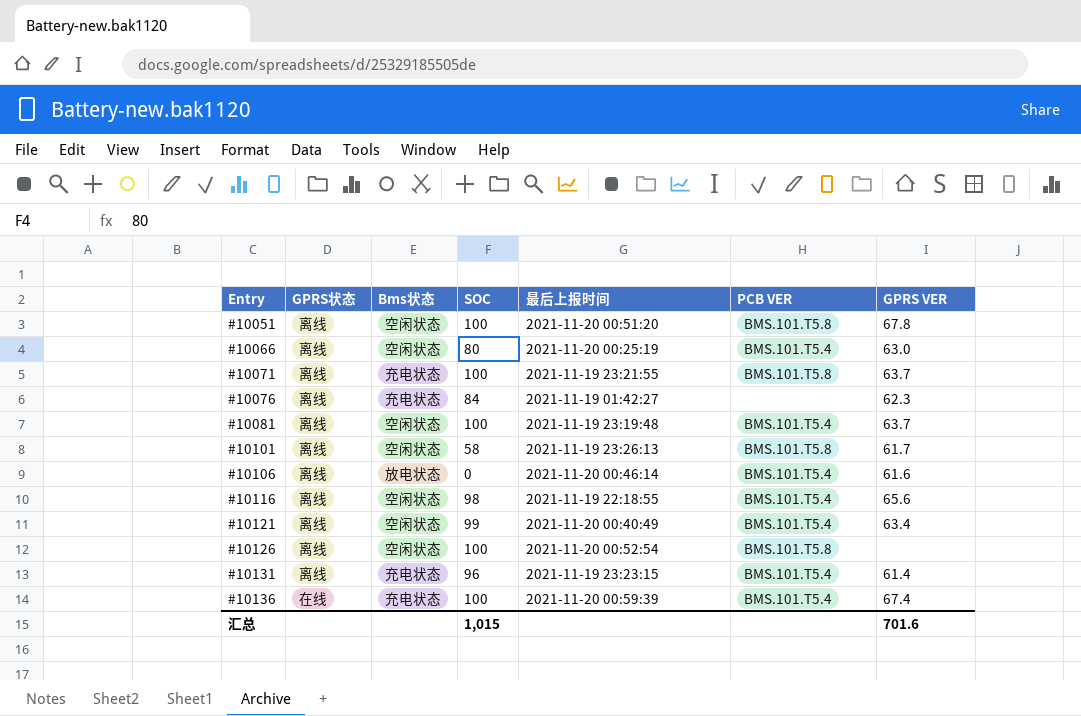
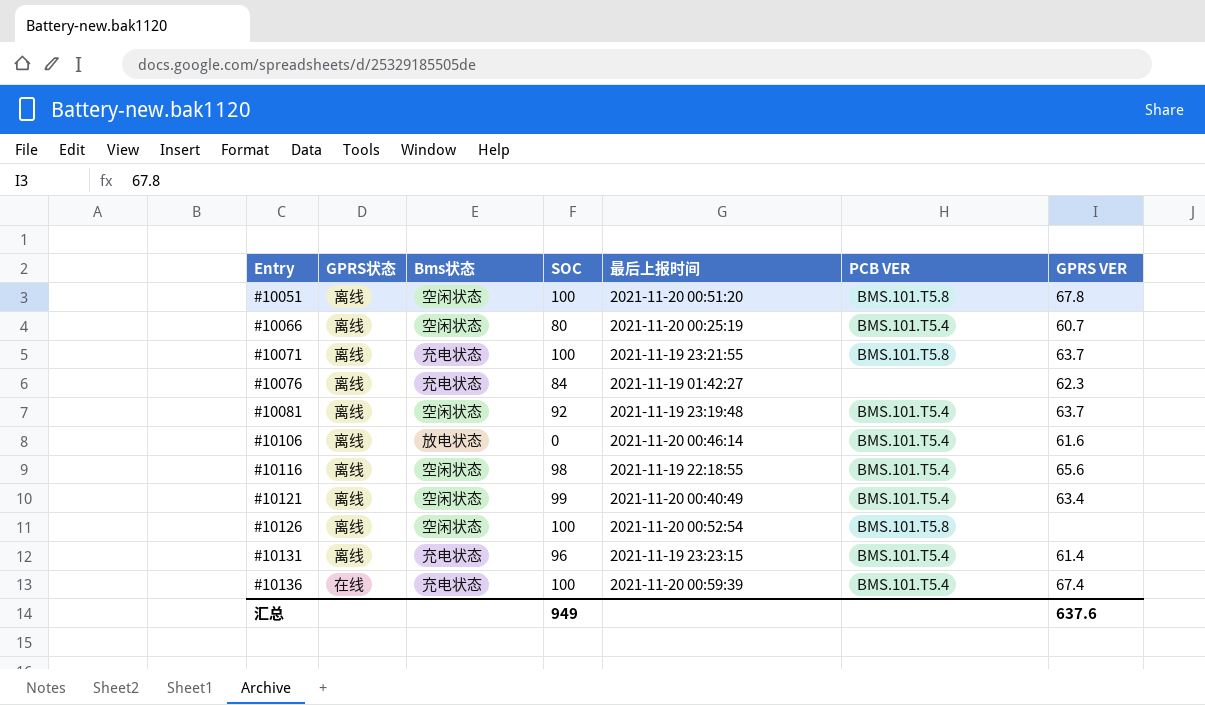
row #10101: 离线 | 空闲状态 | 58 | 2021-11-19 23:26:13 | BMS.101.T5.8 | 61.7 -> none
#10066 | GPRS VER: 63.0 -> 60.7
#10081 | SOC: 100 -> 92
汇总 | SOC: 1,015 -> 949
汇总 | GPRS VER: 701.6 -> 637.6

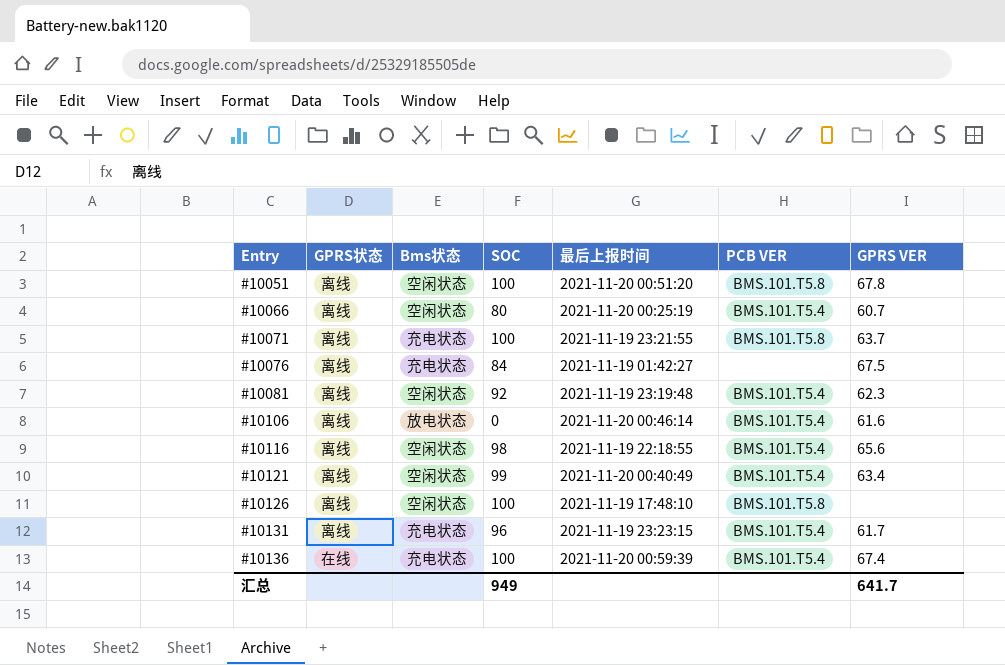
#10076 | GPRS VER: 62.3 -> 67.5
#10081 | GPRS VER: 63.7 -> 62.3
#10126 | 最后上报时间: 2021-11-20 00:52:54 -> 2021-11-19 17:48:10
#10131 | GPRS VER: 61.4 -> 61.7
汇总 | GPRS VER: 637.6 -> 641.7

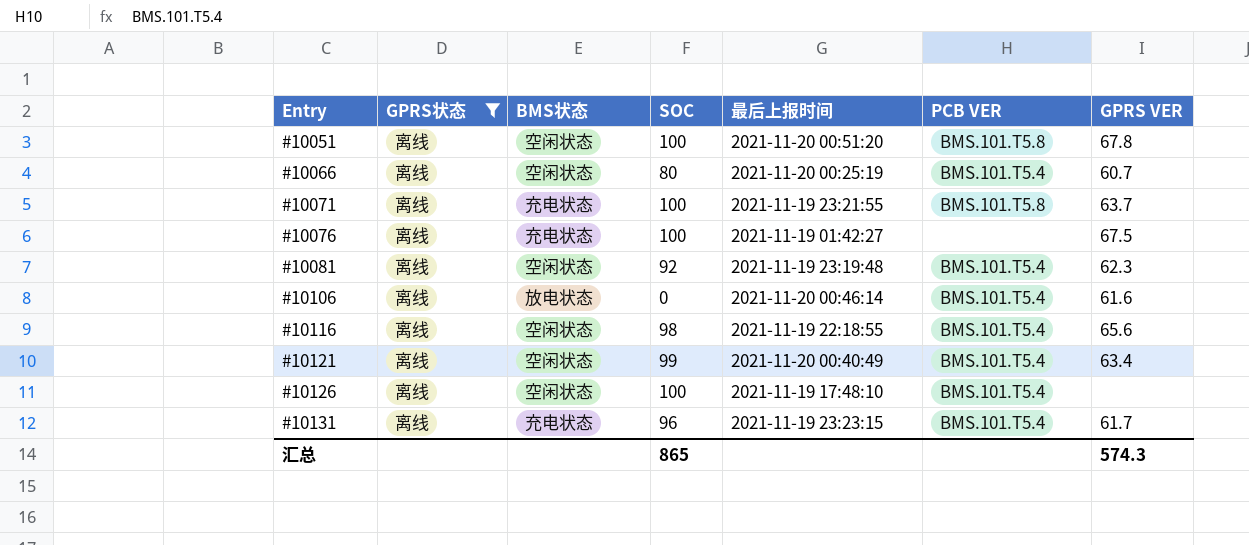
filter: none -> GPRS状态 = 离线
column name: Bms状态 -> BMS状态
#10076 | SOC: 84 -> 100
#10126 | PCB VER: BMS.101.T5.8 -> BMS.101.T5.4
汇总 | SOC: 949 -> 865
汇总 | GPRS VER: 641.7 -> 574.3

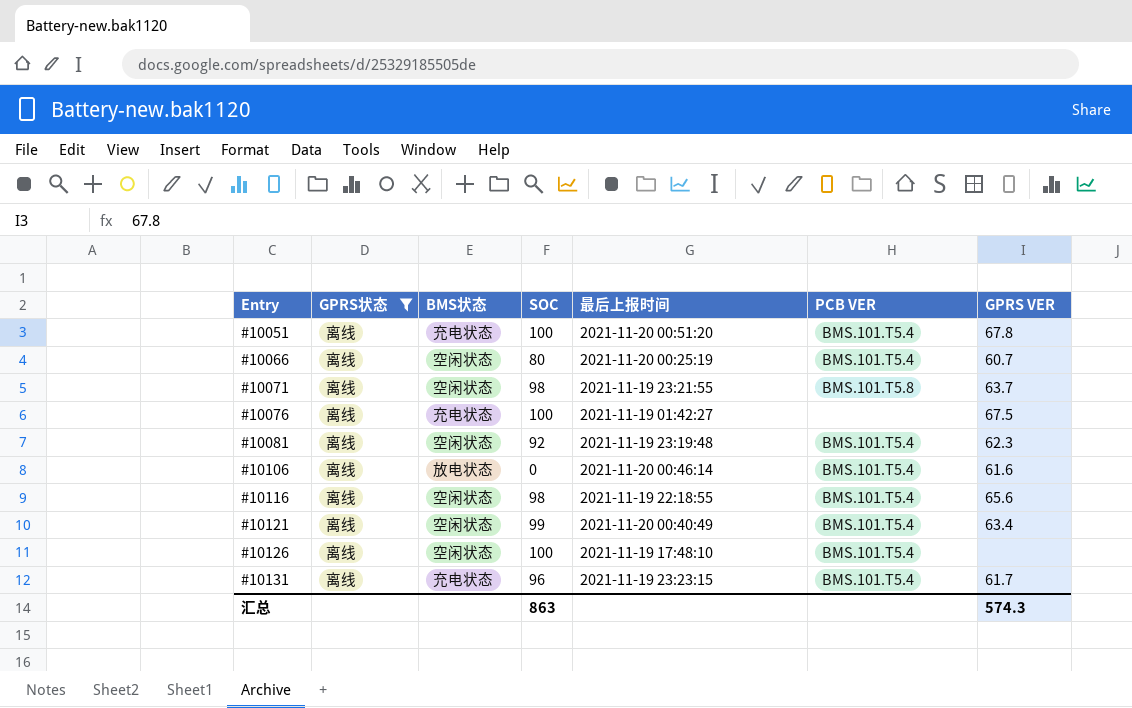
#10051 | BMS状态: 空闲状态 -> 充电状态
#10051 | PCB VER: BMS.101.T5.8 -> BMS.101.T5.4
#10071 | BMS状态: 充电状态 -> 空闲状态
#10071 | SOC: 100 -> 98
汇总 | SOC: 865 -> 863

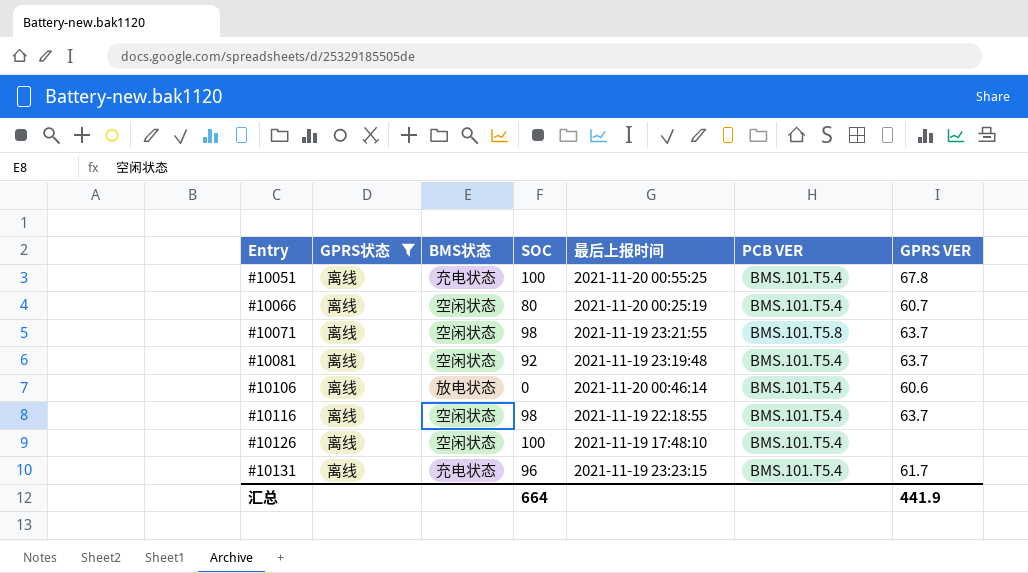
row #10076: 离线 | 充电状态 | 100 | 2021-11-19 01:42:27 | none | 67.5 -> none
row #10121: 离线 | 空闲状态 | 99 | 2021-11-20 00:40:49 | BMS.101.T5.4 | 63.4 -> none
#10051 | 最后上报时间: 2021-11-20 00:51:20 -> 2021-11-20 00:55:25
#10081 | GPRS VER: 62.3 -> 63.7
#10106 | GPRS VER: 61.6 -> 60.6
#10116 | GPRS VER: 65.6 -> 63.7
汇总 | SOC: 863 -> 664
汇总 | GPRS VER: 574.3 -> 441.9

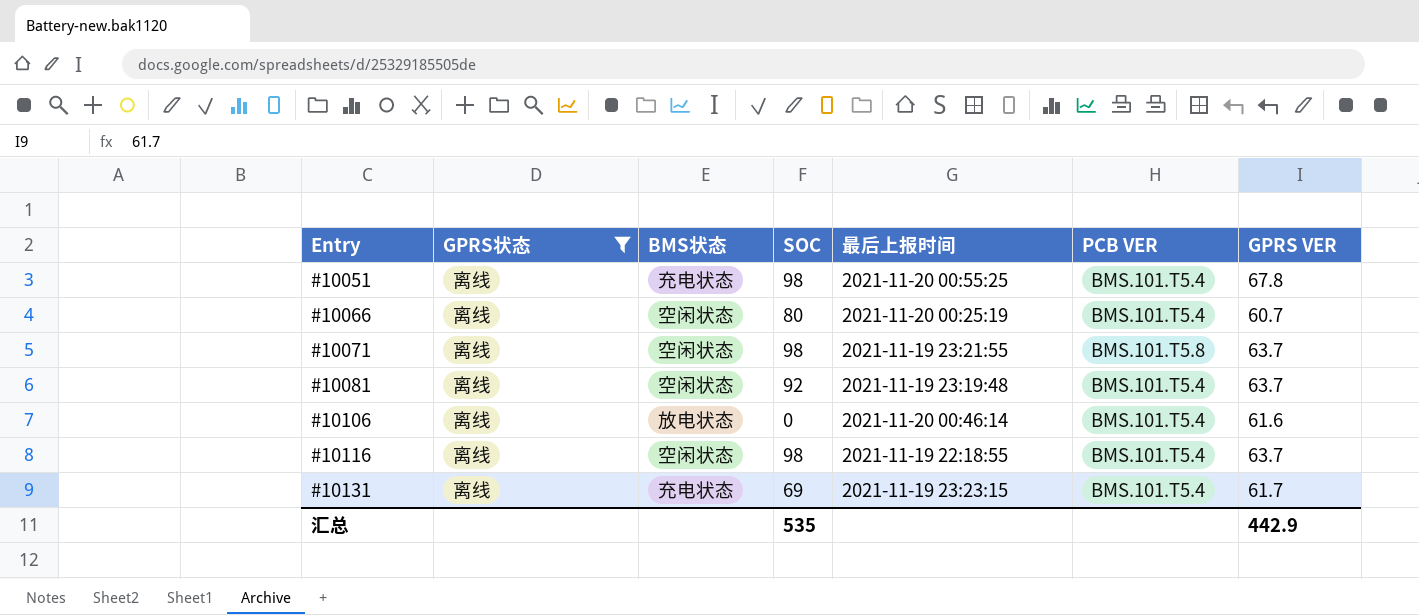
row #10126: 离线 | 空闲状态 | 100 | 2021-11-19 17:48:10 | BMS.101.T5.4 | none -> none
#10051 | SOC: 100 -> 98
#10106 | GPRS VER: 60.6 -> 61.6
#10131 | SOC: 96 -> 69
汇总 | SOC: 664 -> 535
汇总 | GPRS VER: 441.9 -> 442.9

